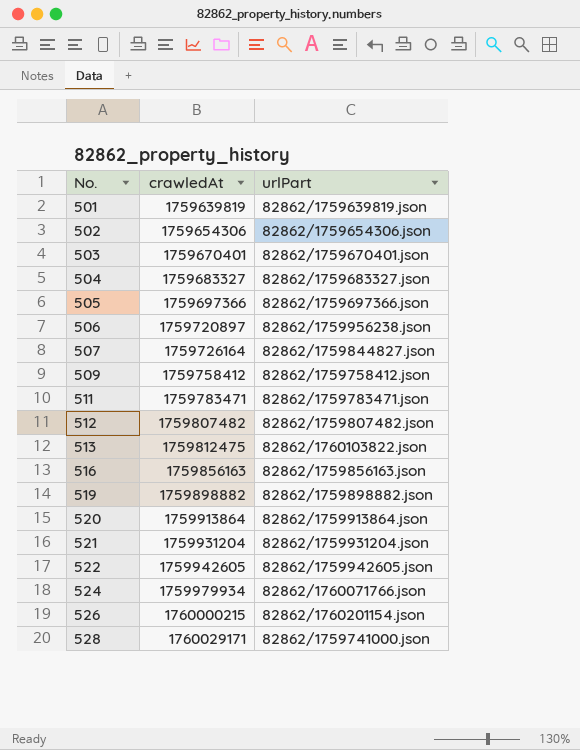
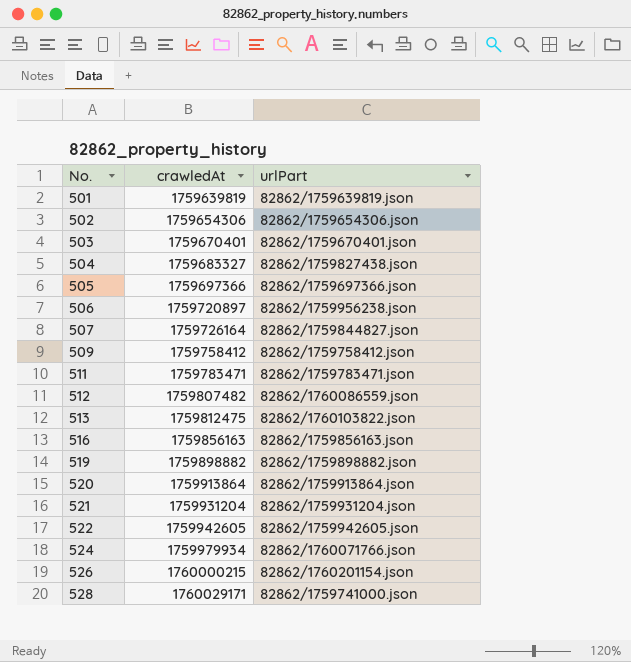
504 | urlPart: 82862/1759683327.json -> 82862/1759827438.json
512 | urlPart: 82862/1759807482.json -> 82862/1760086559.json

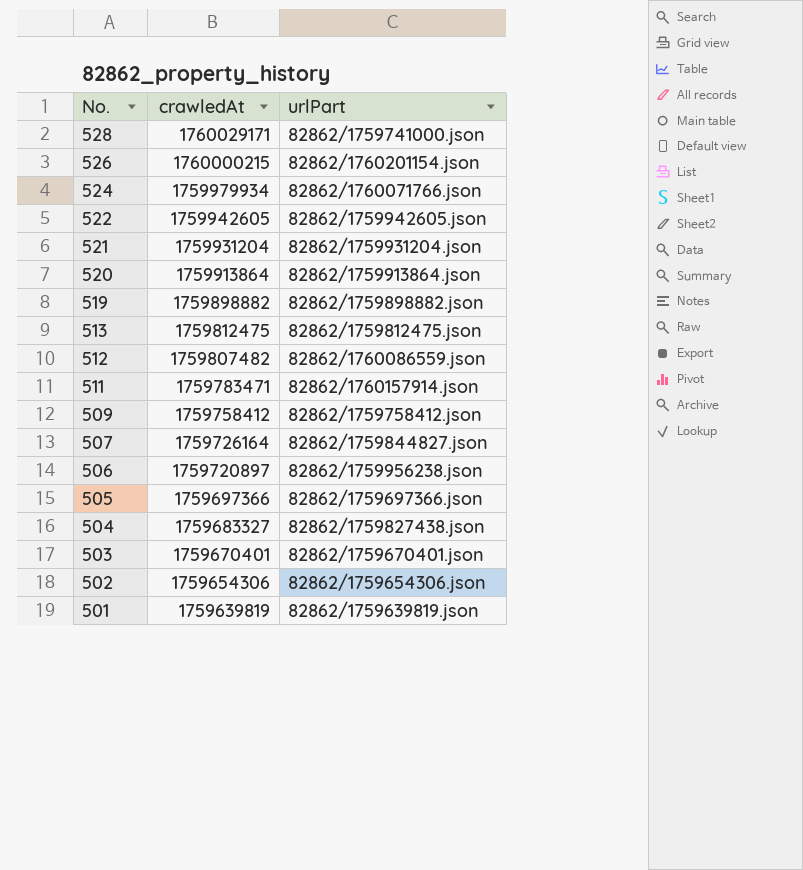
row order: No. ascending -> No. descending
row 516: 1759856163 | 82862/1759856163.json -> none
513 | urlPart: 82862/1760103822.json -> 82862/1759812475.json
511 | urlPart: 82862/1759783471.json -> 82862/1760157914.json

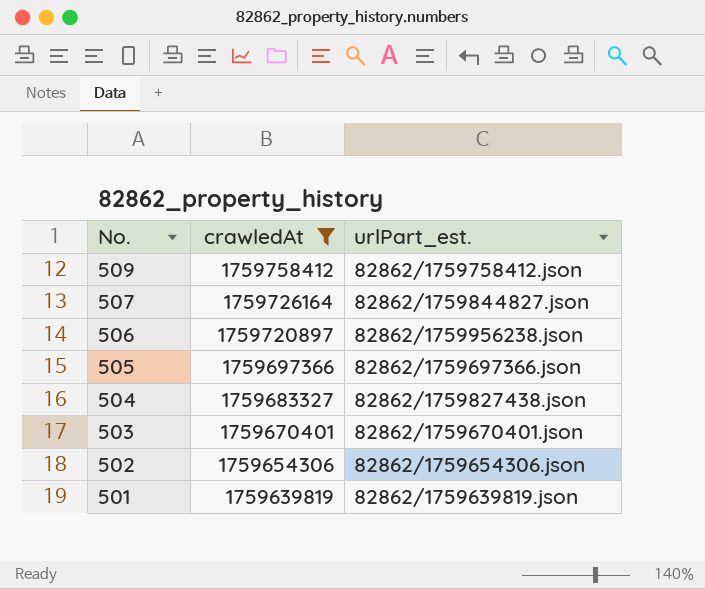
filter: none -> crawledAt <= 1759758412
column name: urlPart -> urlPart_est.

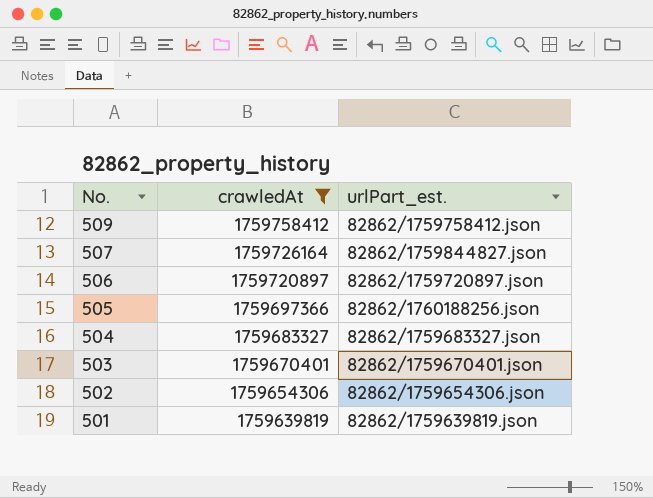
506 | urlPart_est.: 82862/1759956238.json -> 82862/1759720897.json
505 | urlPart_est.: 82862/1759697366.json -> 82862/1760188256.json
504 | urlPart_est.: 82862/1759827438.json -> 82862/1759683327.json

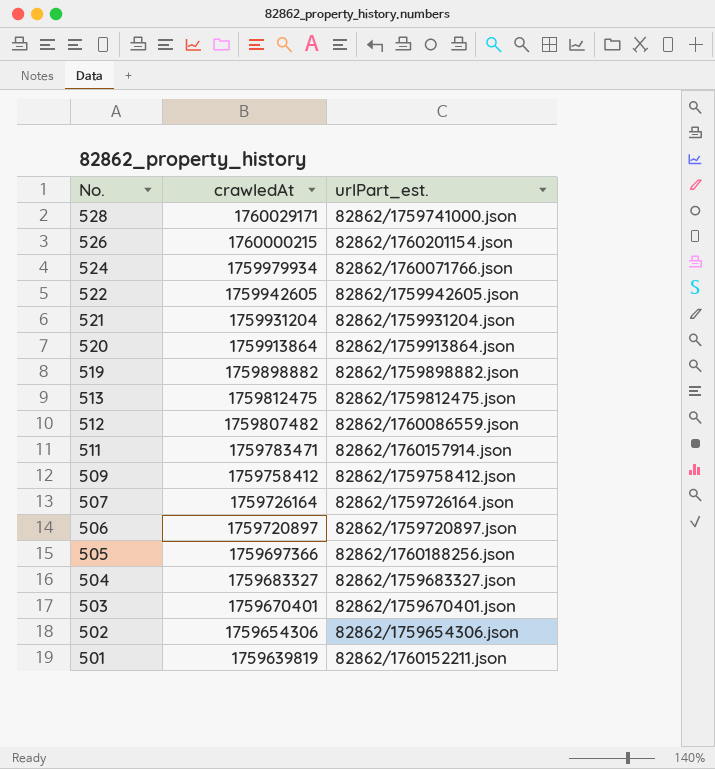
filter: crawledAt <= 1759758412 -> none
507 | urlPart_est.: 82862/1759844827.json -> 82862/1759726164.json
501 | urlPart_est.: 82862/1759639819.json -> 82862/1760152211.json

